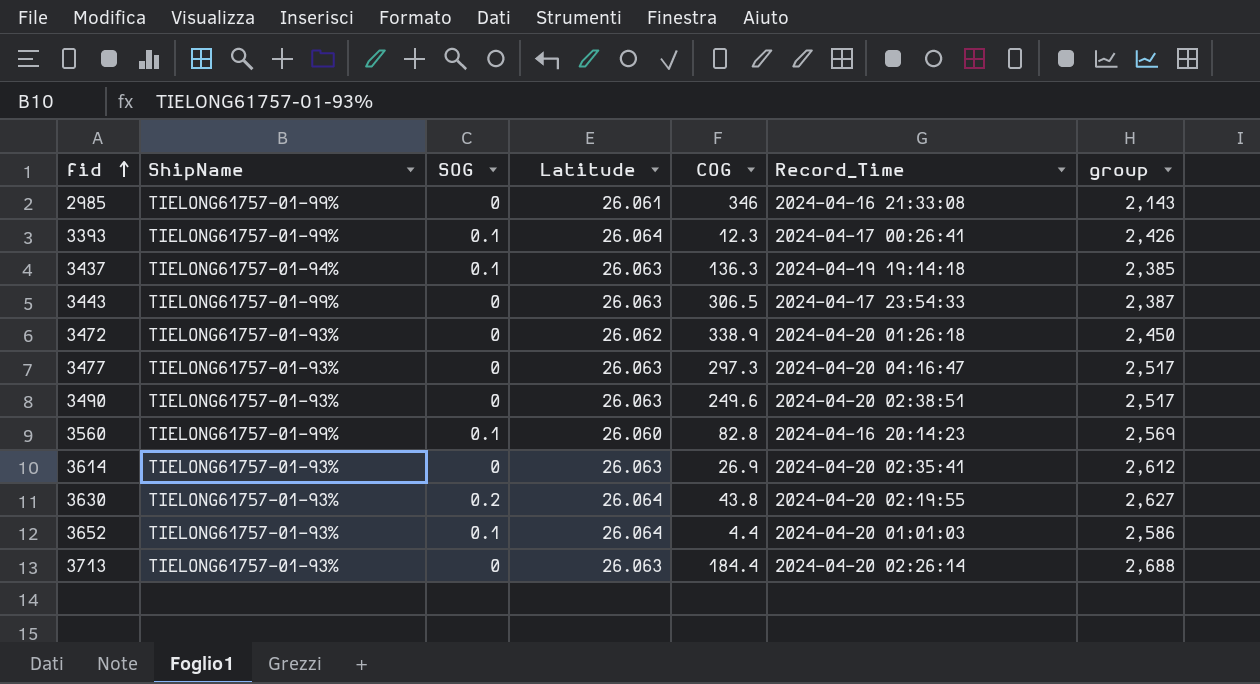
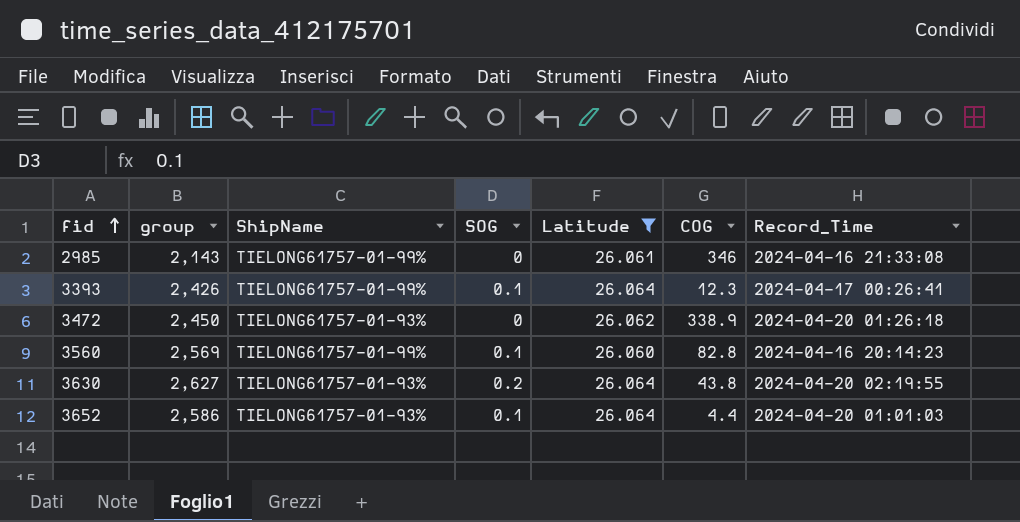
filter: none -> Latitude != 26.063
column group | position: 7 -> 2

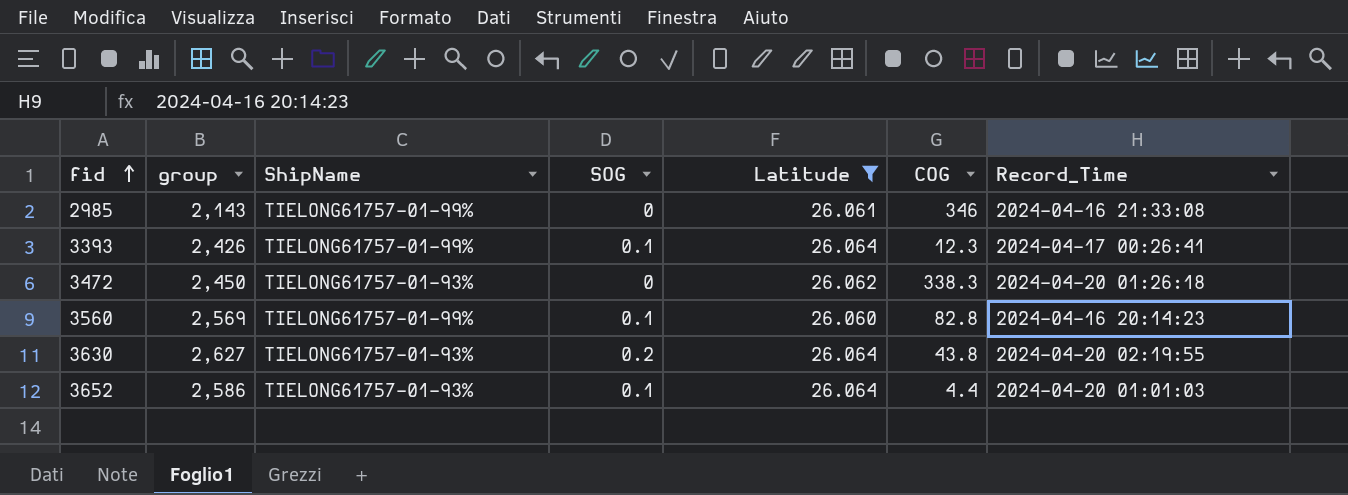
3472 | COG: 338.9 -> 338.3

